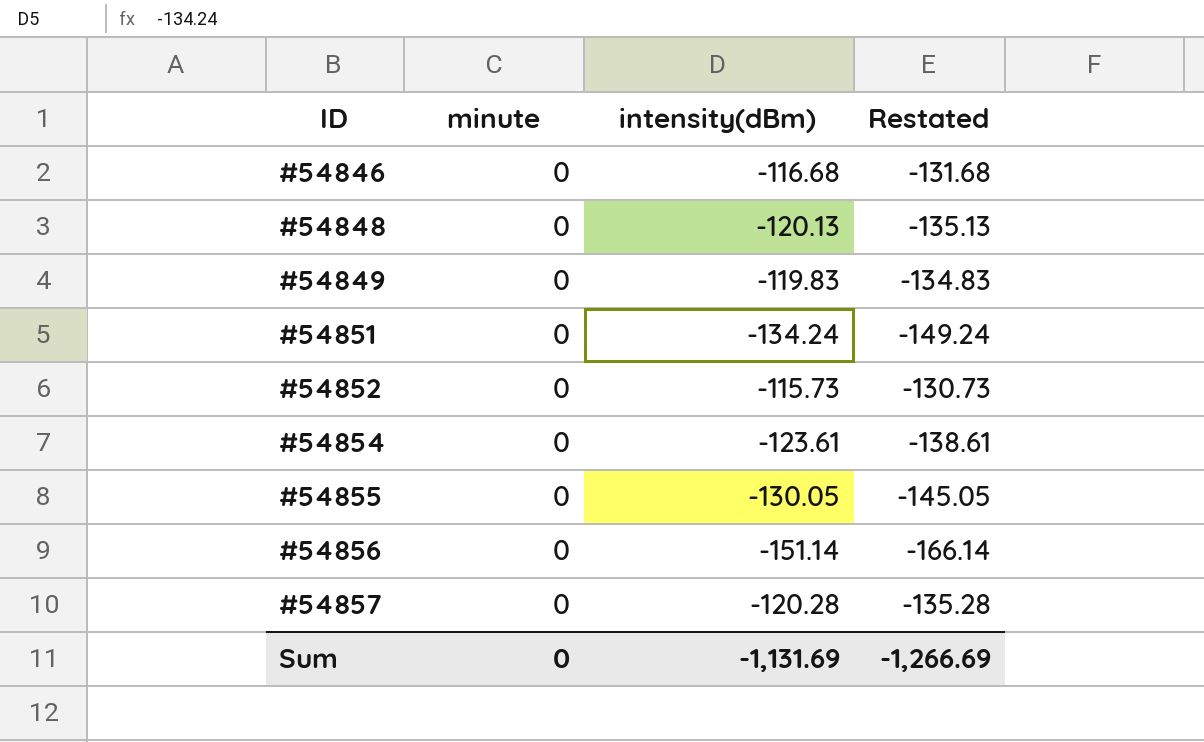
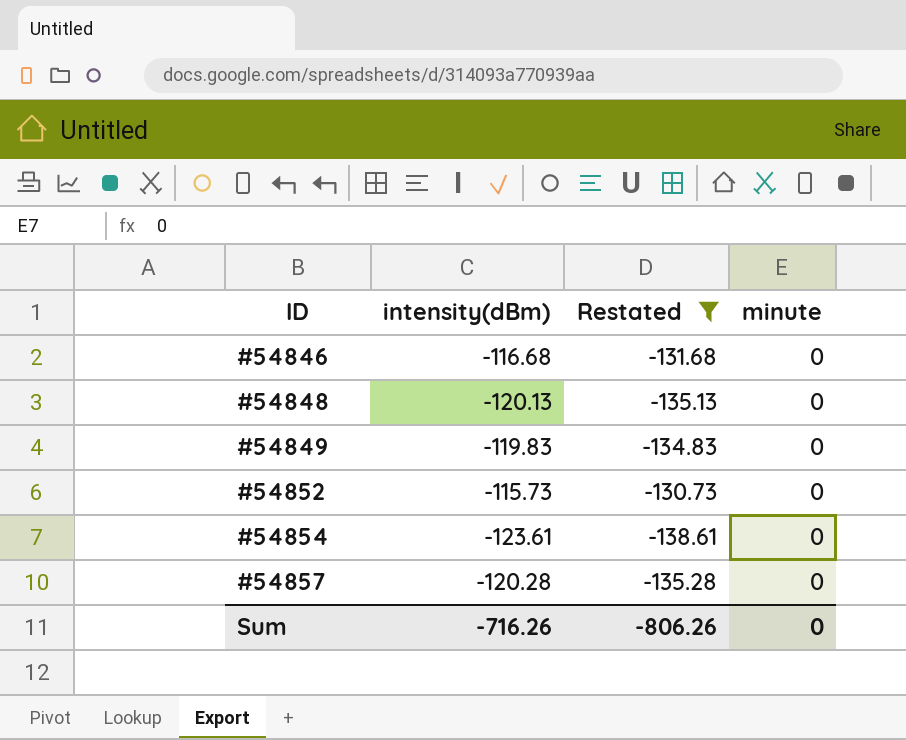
filter: none -> Restated >= -138.61
column minute | position: 2 -> 4
Sum | intensity(dBm): -1,131.69 -> -716.26
Sum | Restated: -1,266.69 -> -806.26

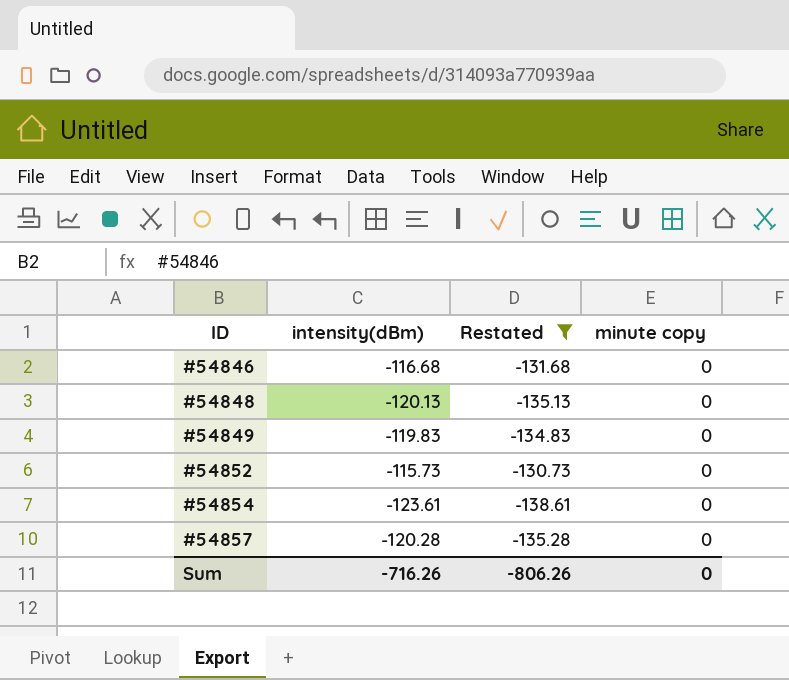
column name: minute -> minute copy

